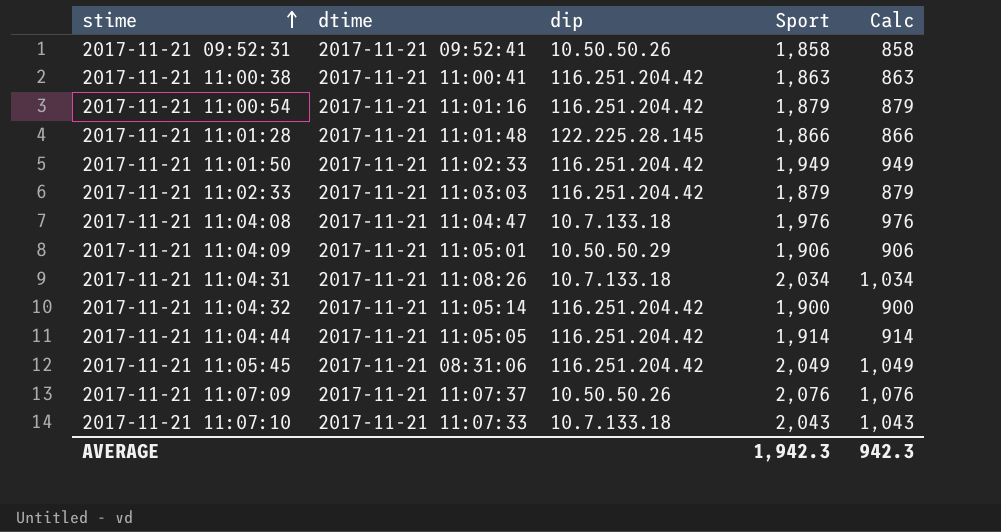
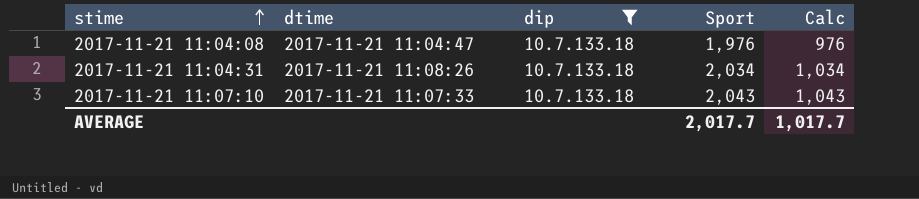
filter: none -> dip = 10.7.133.18
AVERAGE | Sport: 1,942.3 -> 2,017.7
AVERAGE | Calc: 942.3 -> 1,017.7

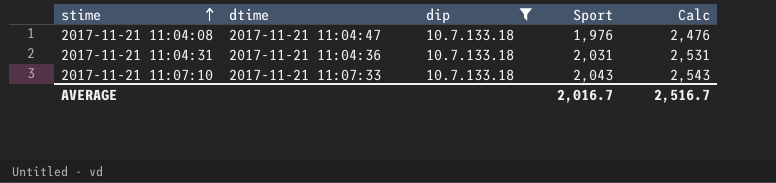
column Calc | formula: [Sport] - 1000 -> [Sport] + 500
2017-11-21 11:04:31 | dtime: 2017-11-21 11:08:26 -> 2017-11-21 11:04:36
2017-11-21 11:04:31 | Sport: 2,034 -> 2,031
AVERAGE | Sport: 2,017.7 -> 2,016.7
AVERAGE | Calc: 1,017.7 -> 2,516.7

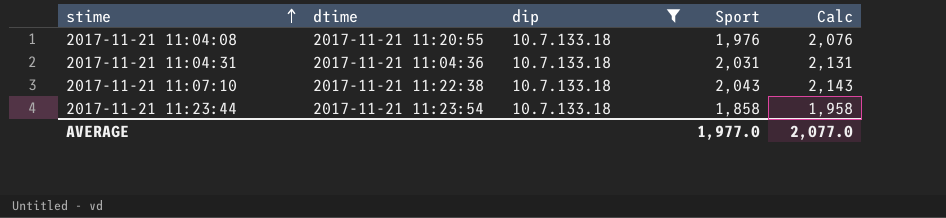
column Calc | formula: [Sport] + 500 -> [Sport] + 100
2017-11-21 11:04:08 | dtime: 2017-11-21 11:04:47 -> 2017-11-21 11:20:55
2017-11-21 11:07:10 | dtime: 2017-11-21 11:07:33 -> 2017-11-21 11:22:38
row 2017-11-21 11:23:44: none -> 2017-11-21 11:23:54 | 10.7.133.18 | 1,858 | 1,958
AVERAGE | Sport: 2,016.7 -> 1,977.0
AVERAGE | Calc: 2,516.7 -> 2,077.0

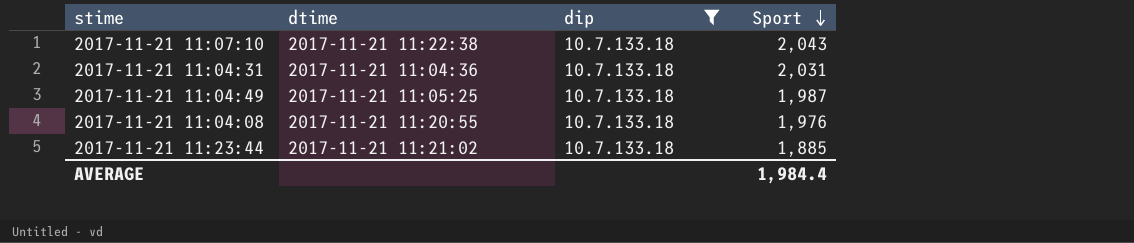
row order: stime ascending -> Sport descending
column Calc | formula: [Sport] + 100 -> none
row 2017-11-21 11:04:49: none -> 2017-11-21 11:05:25 | 10.7.133.18 | 1,987
2017-11-21 11:23:44 | dtime: 2017-11-21 11:23:54 -> 2017-11-21 11:21:02
2017-11-21 11:23:44 | Sport: 1,858 -> 1,885
AVERAGE | Sport: 1,977.0 -> 1,984.4

